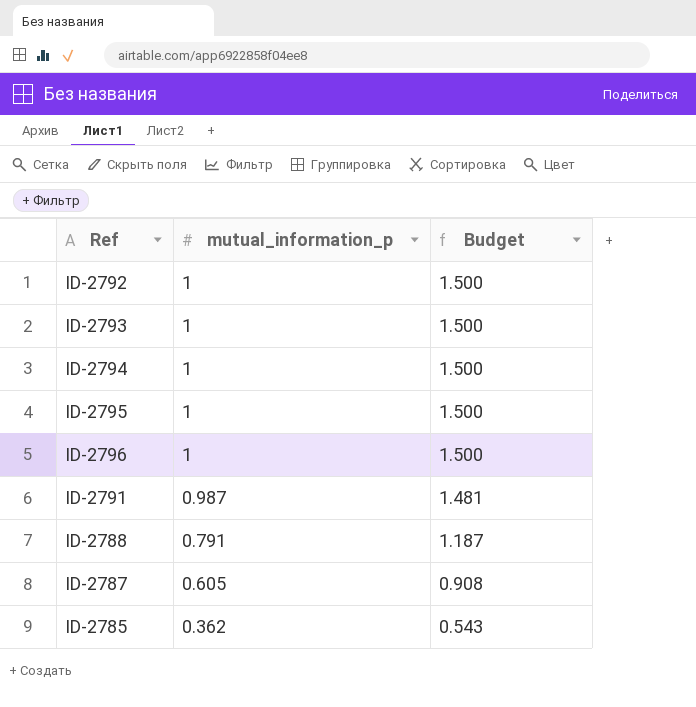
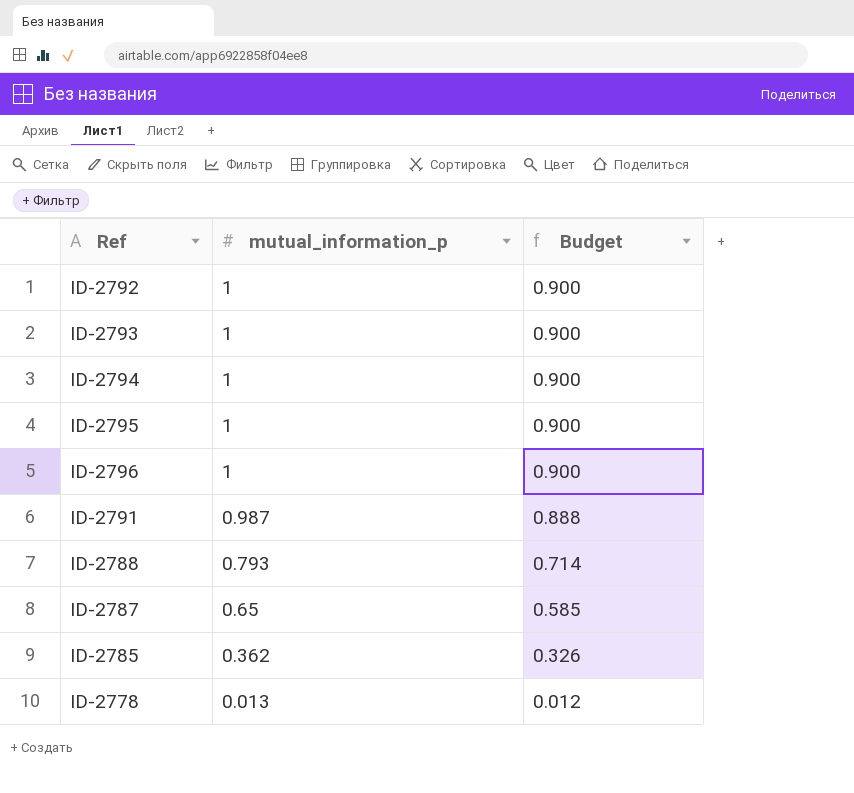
column Budget | formula: [mutual_information_p] * 1.5 -> [mutual_information_p] * 0.9
ID-2788 | mutual_information_p: 0.791 -> 0.793
ID-2787 | mutual_information_p: 0.605 -> 0.65
row ID-2778: none -> 0.013 | 0.012

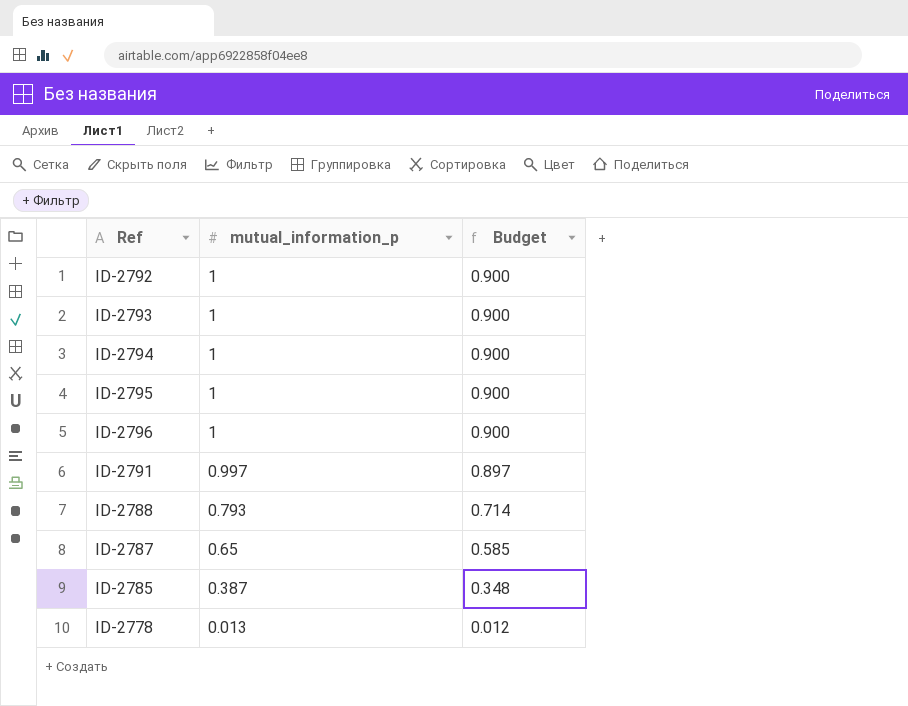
ID-2791 | mutual_information_p: 0.987 -> 0.997
ID-2791 | Budget: 0.888 -> 0.897
ID-2785 | mutual_information_p: 0.362 -> 0.387
ID-2785 | Budget: 0.326 -> 0.348

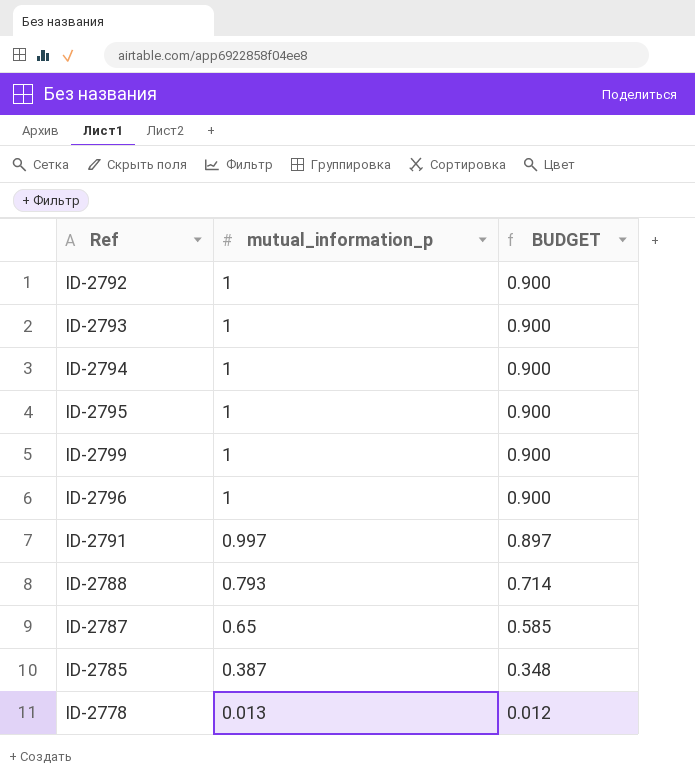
column name: Budget -> BUDGET
row ID-2799: none -> 1 | 0.900

